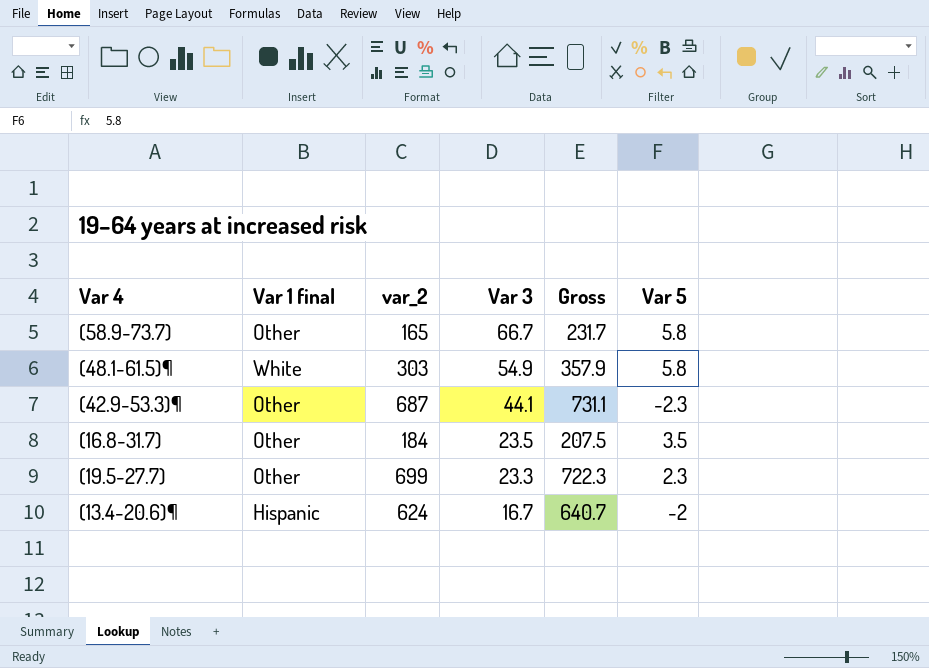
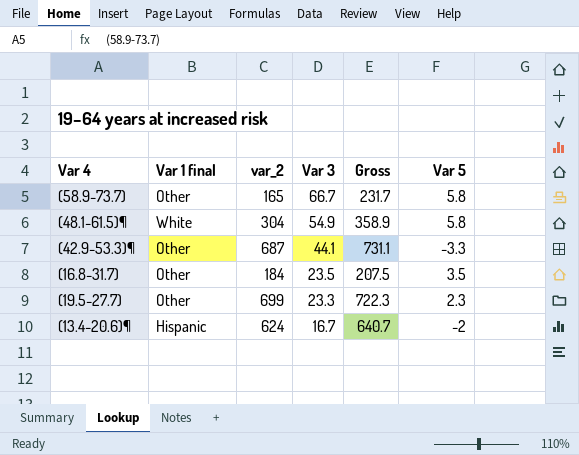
(48.1-61.5)¶ | var_2: 303 -> 304
(48.1-61.5)¶ | Gross: 357.9 -> 358.9
(42.9-53.3)¶ | Var 5: -2.3 -> -3.3

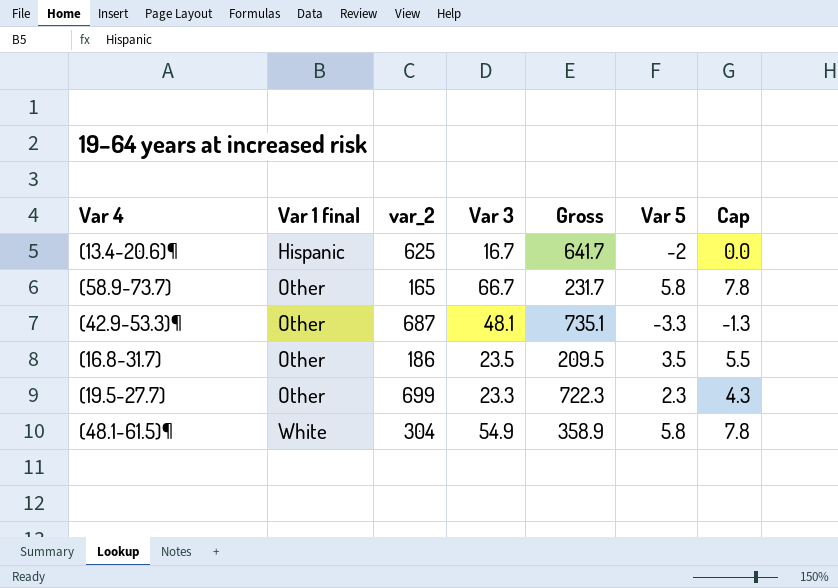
row order: Var 3 descending -> Var 1 final ascending
column Cap | formula: none -> [Var 5] + 2
(13.4-20.6)¶ | var_2: 624 -> 625
(13.4-20.6)¶ | Gross: 640.7 -> 641.7
(42.9-53.3)¶ | Var 3: 44.1 -> 48.1
(42.9-53.3)¶ | Gross: 731.1 -> 735.1
(16.8-31.7) | var_2: 184 -> 186
(16.8-31.7) | Gross: 207.5 -> 209.5

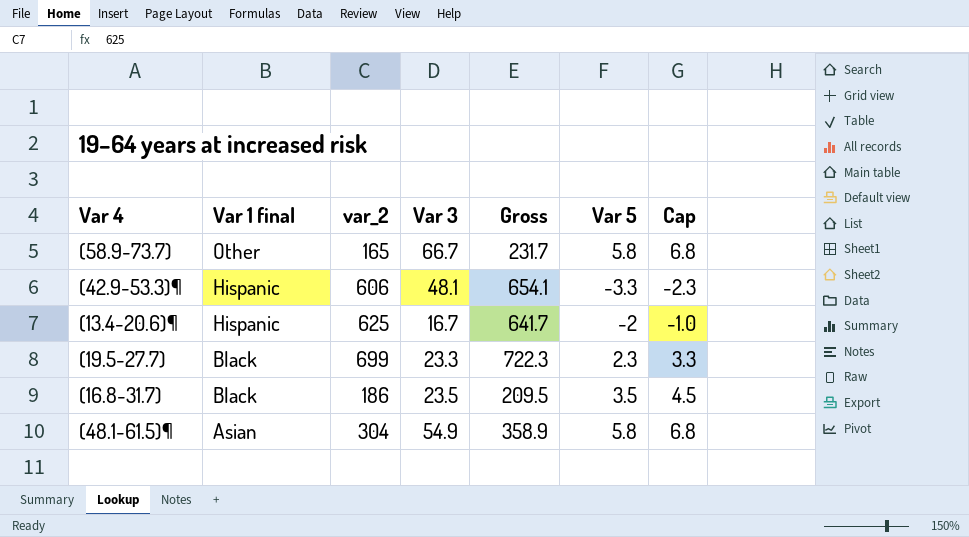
row order: Var 1 final ascending -> Var 1 final descending
column Cap | formula: [Var 5] + 2 -> [Var 5] + 1
(42.9-53.3)¶ | Var 1 final: Other -> Hispanic
(42.9-53.3)¶ | var_2: 687 -> 606
(42.9-53.3)¶ | Gross: 735.1 -> 654.1
(19.5-27.7) | Var 1 final: Other -> Black
(16.8-31.7) | Var 1 final: Other -> Black
(48.1-61.5)¶ | Var 1 final: White -> Asian

